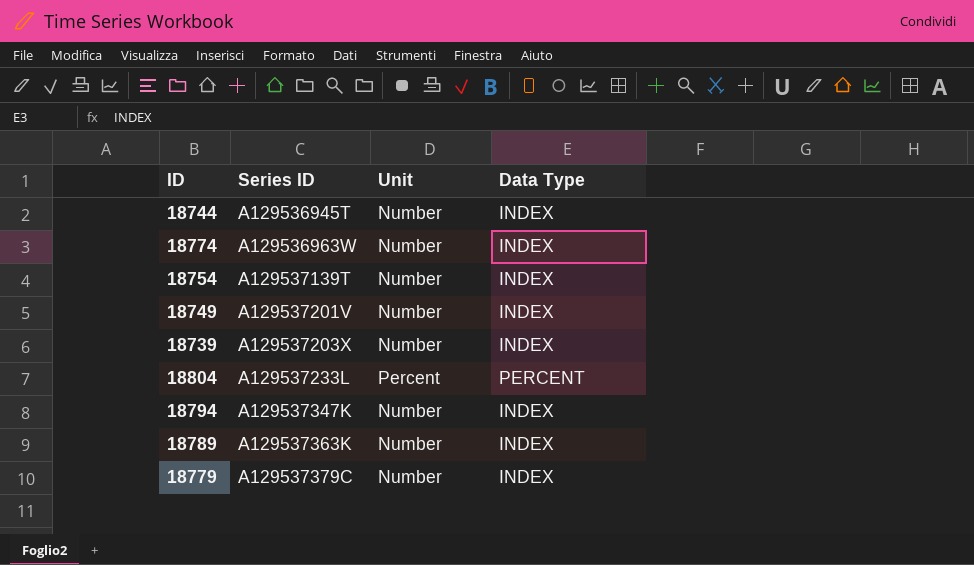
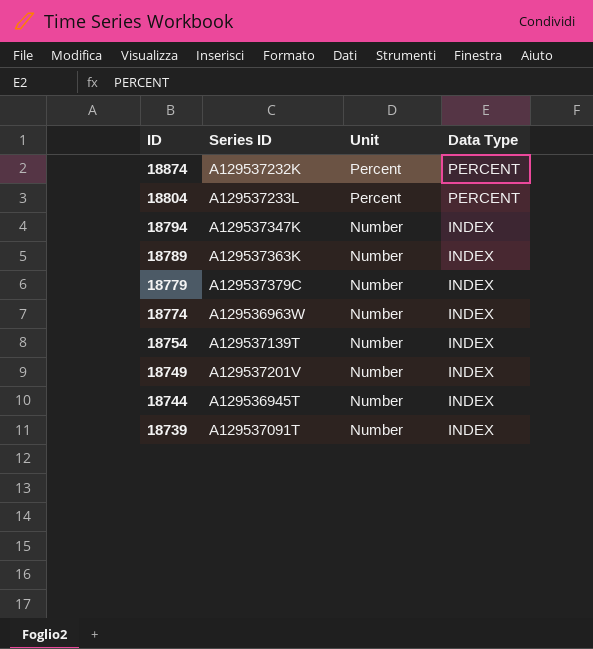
row order: Series ID ascending -> ID descending
row 18874: none -> A129537232K | Percent | PERCENT
18739 | Series ID: A129537203X -> A129537091T

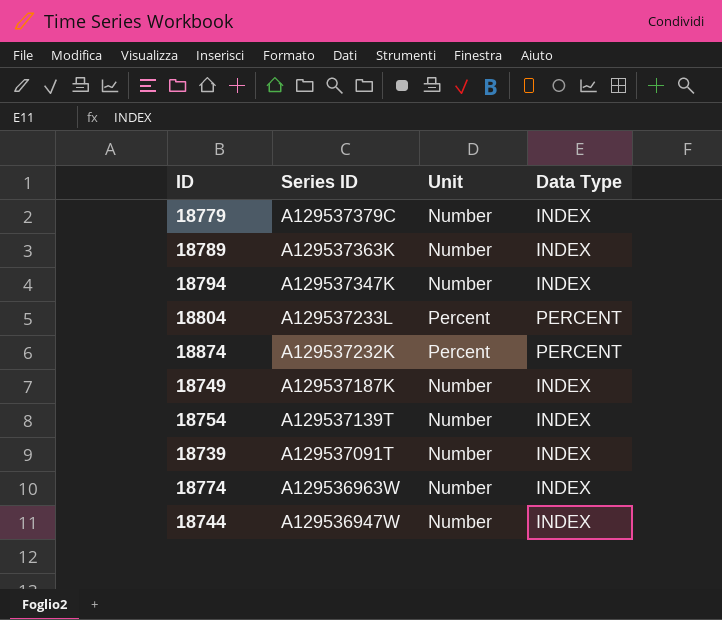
row order: ID descending -> Series ID descending
18749 | Series ID: A129537201V -> A129537187K
18744 | Series ID: A129536945T -> A129536947W

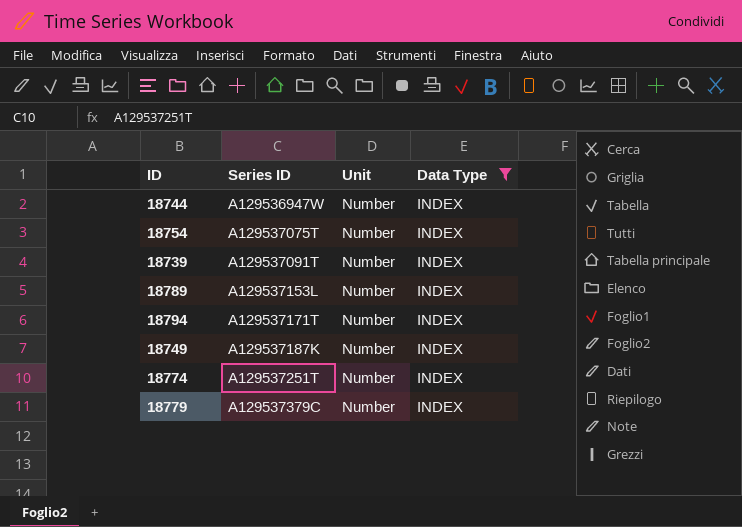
filter: none -> Data Type = INDEX
row order: Series ID descending -> Series ID ascending
18754 | Series ID: A129537139T -> A129537075T
18789 | Series ID: A129537363K -> A129537153L
18794 | Series ID: A129537347K -> A129537171T
18774 | Series ID: A129536963W -> A129537251T

